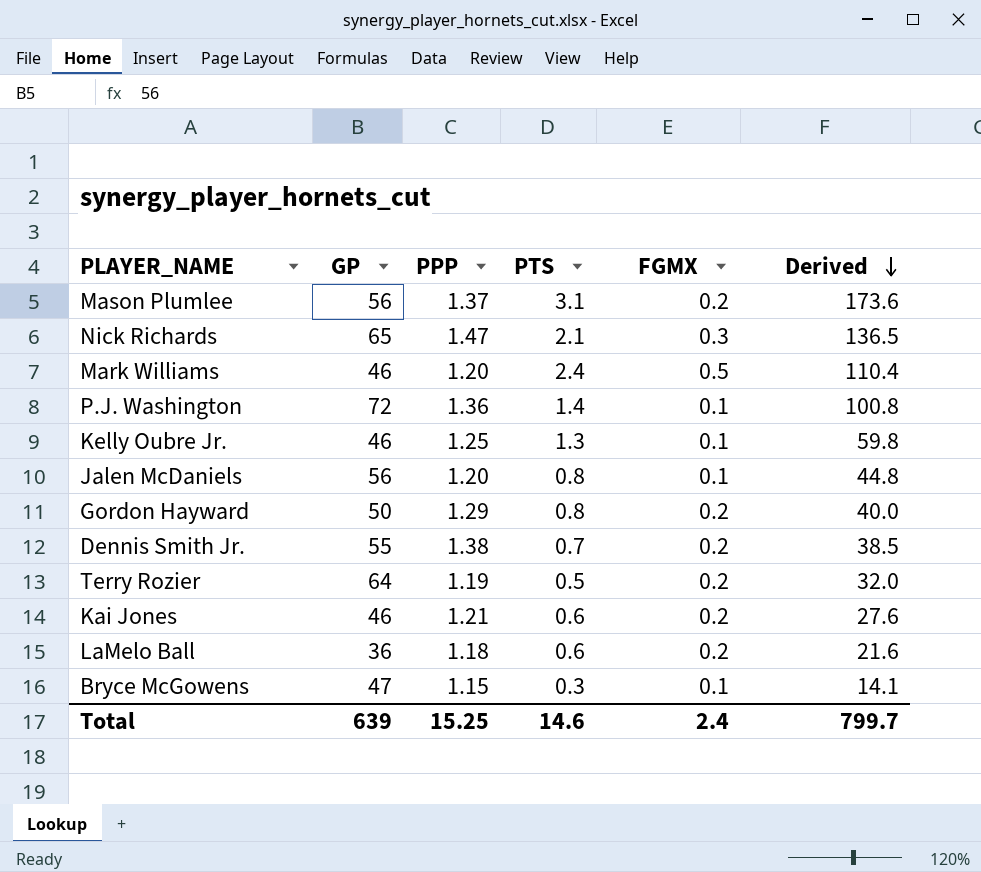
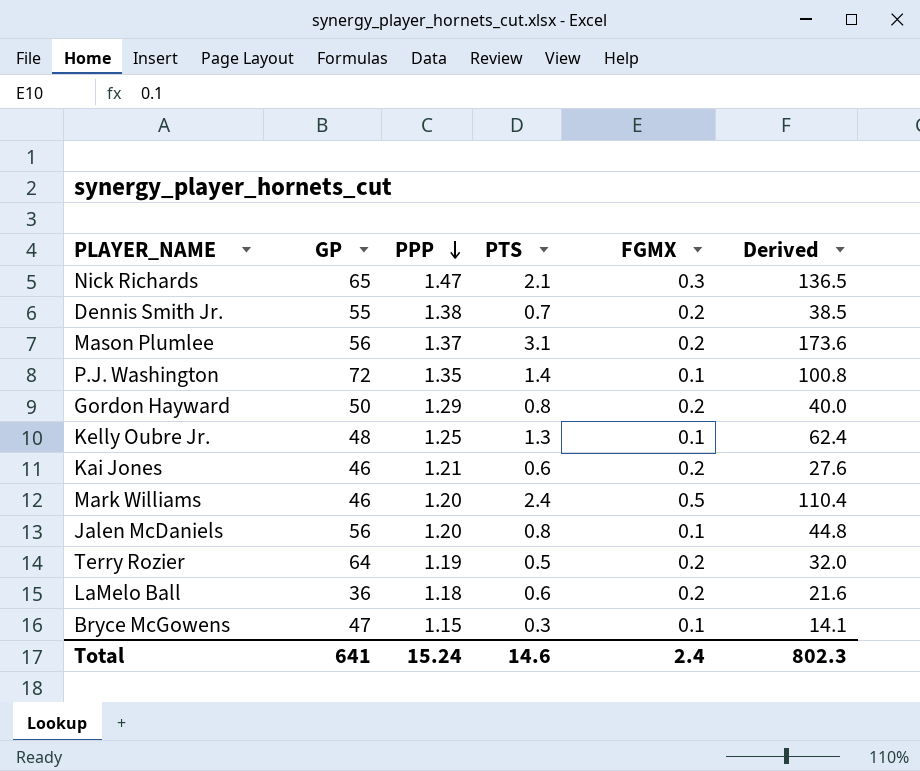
row order: Derived descending -> PPP descending
P.J. Washington | PPP: 1.36 -> 1.35
Kelly Oubre Jr. | GP: 46 -> 48
Kelly Oubre Jr. | Derived: 59.8 -> 62.4
Total | GP: 639 -> 641
Total | PPP: 15.25 -> 15.24
Total | Derived: 799.7 -> 802.3

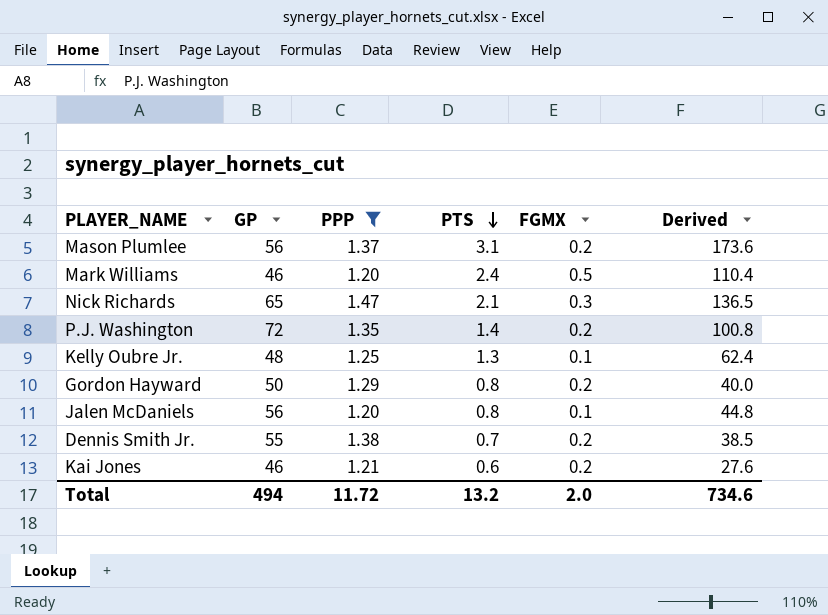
filter: none -> PPP >= 1.20
row order: PPP descending -> PTS descending
P.J. Washington | FGMX: 0.1 -> 0.2
Total | GP: 641 -> 494
Total | PPP: 15.24 -> 11.72
Total | PTS: 14.6 -> 13.2
Total | FGMX: 2.4 -> 2.0
Total | Derived: 802.3 -> 734.6

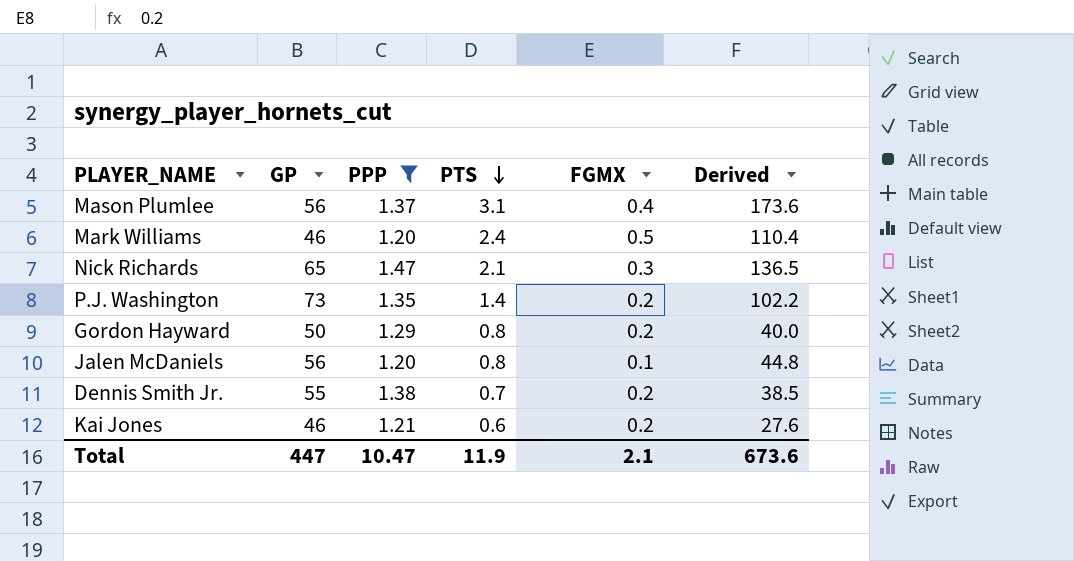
row Kelly Oubre Jr.: 48 | 1.25 | 1.3 | 0.1 | 62.4 -> none
Mason Plumlee | FGMX: 0.2 -> 0.4
P.J. Washington | GP: 72 -> 73
P.J. Washington | Derived: 100.8 -> 102.2
Total | GP: 494 -> 447
Total | PPP: 11.72 -> 10.47
Total | PTS: 13.2 -> 11.9
Total | FGMX: 2.0 -> 2.1
Total | Derived: 734.6 -> 673.6

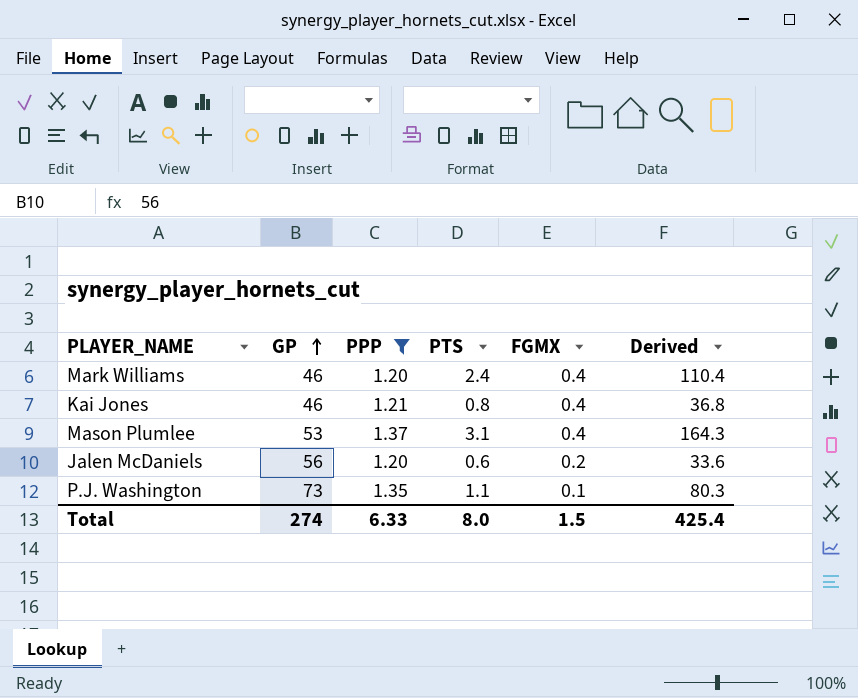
row order: PTS descending -> GP ascending
row Nick Richards: 65 | 1.47 | 2.1 | 0.3 | 136.5 -> none
row Gordon Hayward: 50 | 1.29 | 0.8 | 0.2 | 40.0 -> none
row Dennis Smith Jr.: 55 | 1.38 | 0.7 | 0.2 | 38.5 -> none
Mark Williams | FGMX: 0.5 -> 0.4
Kai Jones | PTS: 0.6 -> 0.8
Kai Jones | FGMX: 0.2 -> 0.4
Kai Jones | Derived: 27.6 -> 36.8
Mason Plumlee | GP: 56 -> 53
Mason Plumlee | Derived: 173.6 -> 164.3
Jalen McDaniels | PTS: 0.8 -> 0.6
Jalen McDaniels | FGMX: 0.1 -> 0.2
Jalen McDaniels | Derived: 44.8 -> 33.6
P.J. Washington | PTS: 1.4 -> 1.1
P.J. Washington | FGMX: 0.2 -> 0.1
P.J. Washington | Derived: 102.2 -> 80.3
Total | GP: 447 -> 274
Total | PPP: 10.47 -> 6.33
Total | PTS: 11.9 -> 8.0
Total | FGMX: 2.1 -> 1.5
Total | Derived: 673.6 -> 425.4

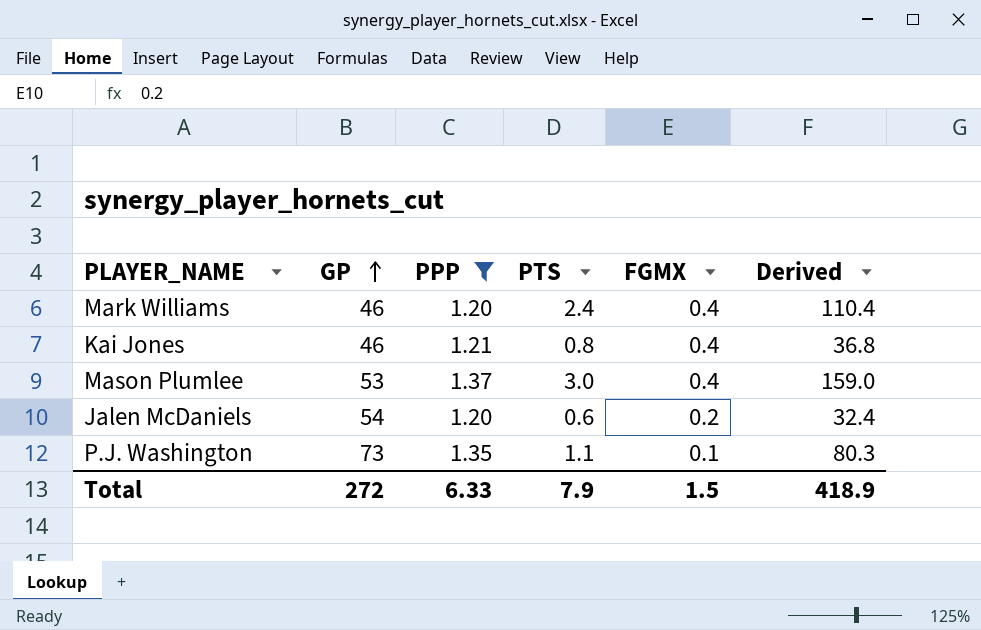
Mason Plumlee | PTS: 3.1 -> 3.0
Mason Plumlee | Derived: 164.3 -> 159.0
Jalen McDaniels | GP: 56 -> 54
Jalen McDaniels | Derived: 33.6 -> 32.4
Total | GP: 274 -> 272
Total | PTS: 8.0 -> 7.9
Total | Derived: 425.4 -> 418.9

